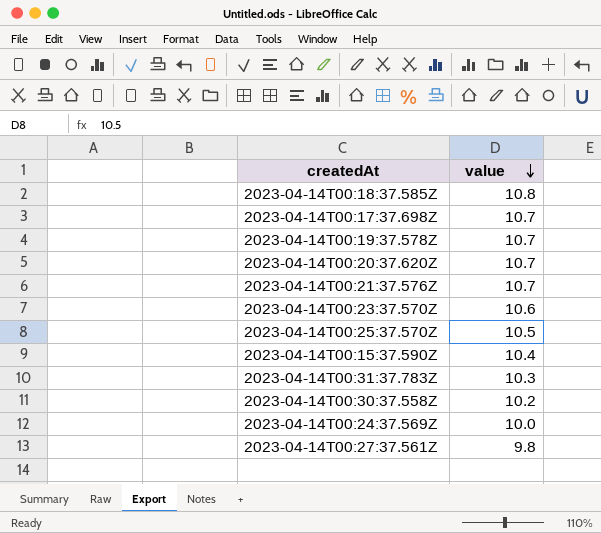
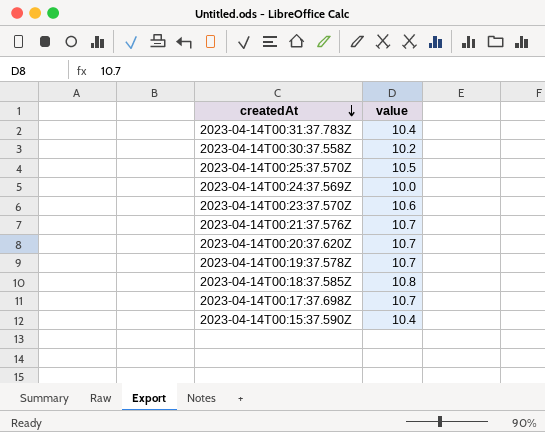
row order: value descending -> createdAt descending
row 2023-04-14T00:27:37.561Z: 9.8 -> none
2023-04-14T00:31:37.783Z | value: 10.3 -> 10.4

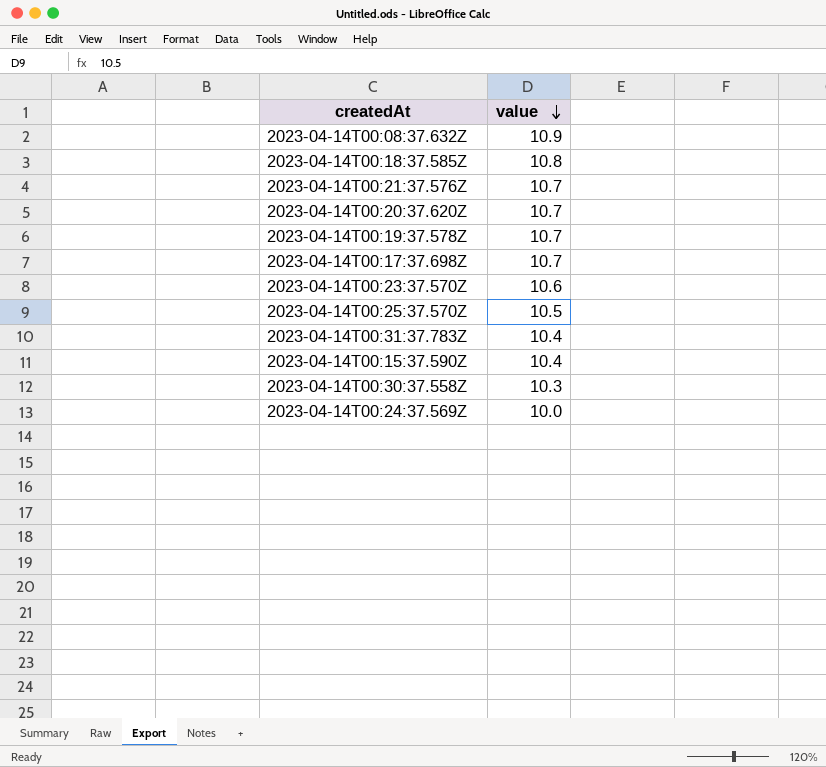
row order: createdAt descending -> value descending
row 2023-04-14T00:08:37.632Z: none -> 10.9
2023-04-14T00:30:37.558Z | value: 10.2 -> 10.3

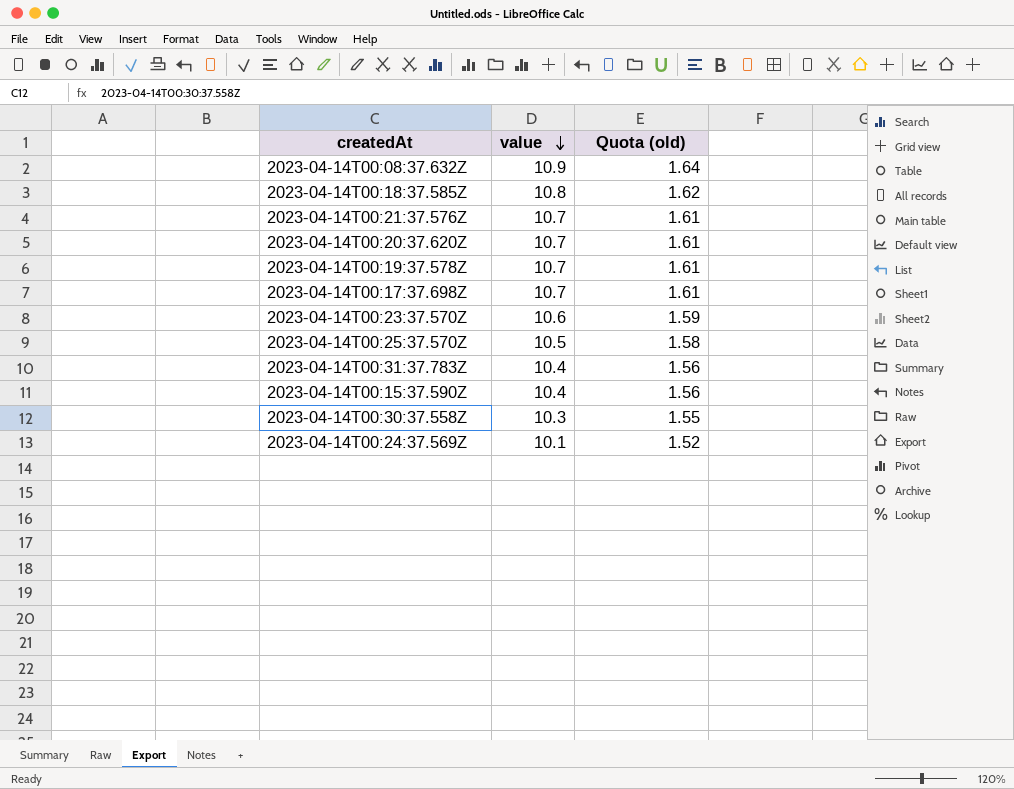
column Quota (old) | formula: none -> [value] * 0.15
2023-04-14T00:24:37.569Z | value: 10.0 -> 10.1

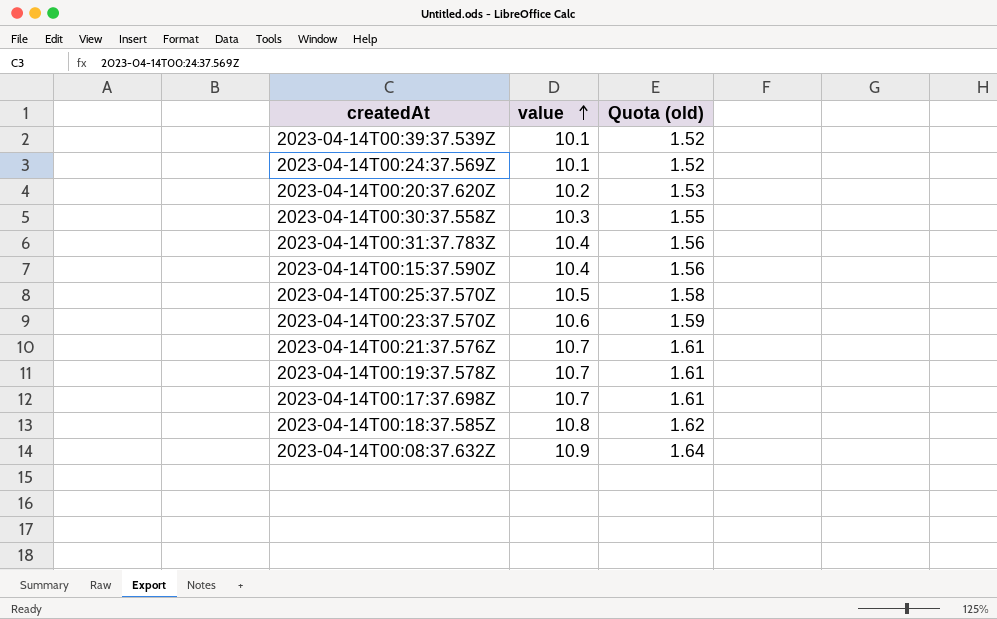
row order: value descending -> value ascending
row 2023-04-14T00:39:37.539Z: none -> 10.1 | 1.52
2023-04-14T00:20:37.620Z | value: 10.7 -> 10.2
2023-04-14T00:20:37.620Z | Quota (old): 1.61 -> 1.53

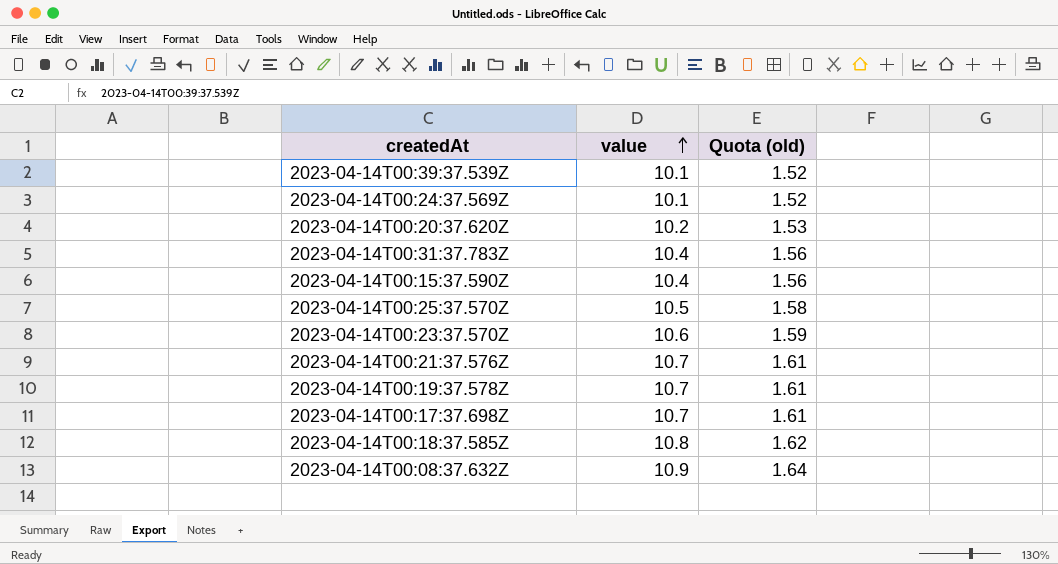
row 2023-04-14T00:30:37.558Z: 10.3 | 1.55 -> none

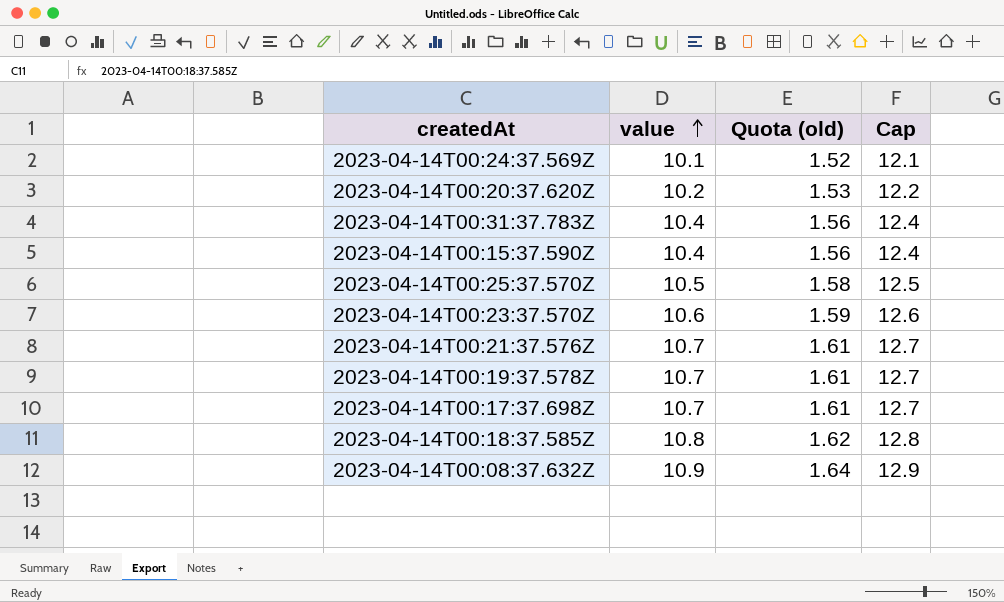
column Cap | formula: none -> [value] + 2
row 2023-04-14T00:39:37.539Z: 10.1 | 1.52 -> none

